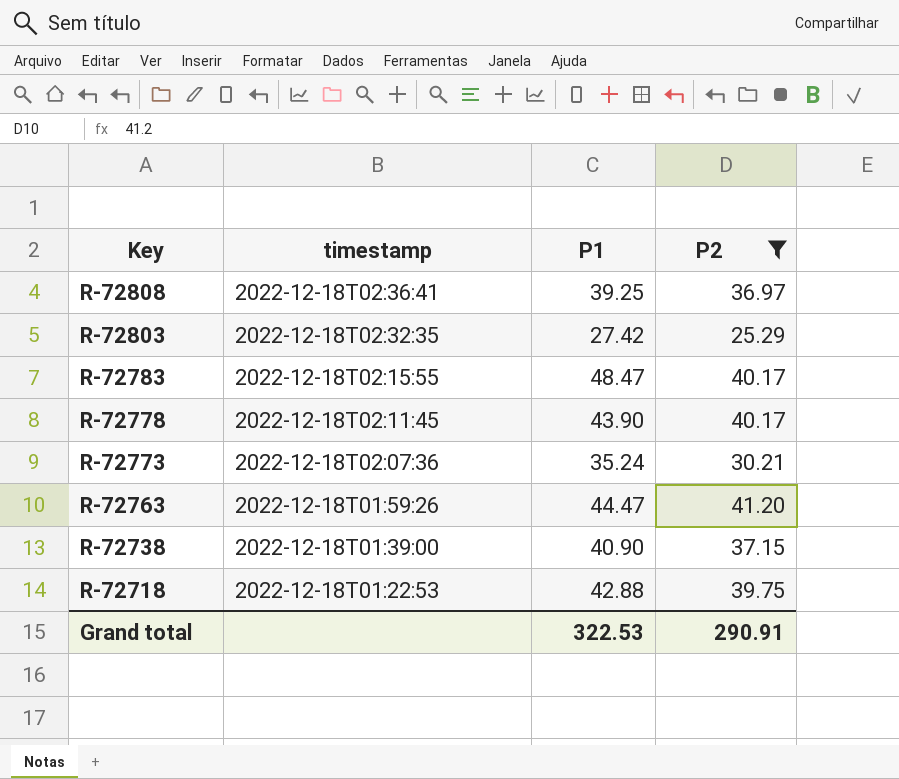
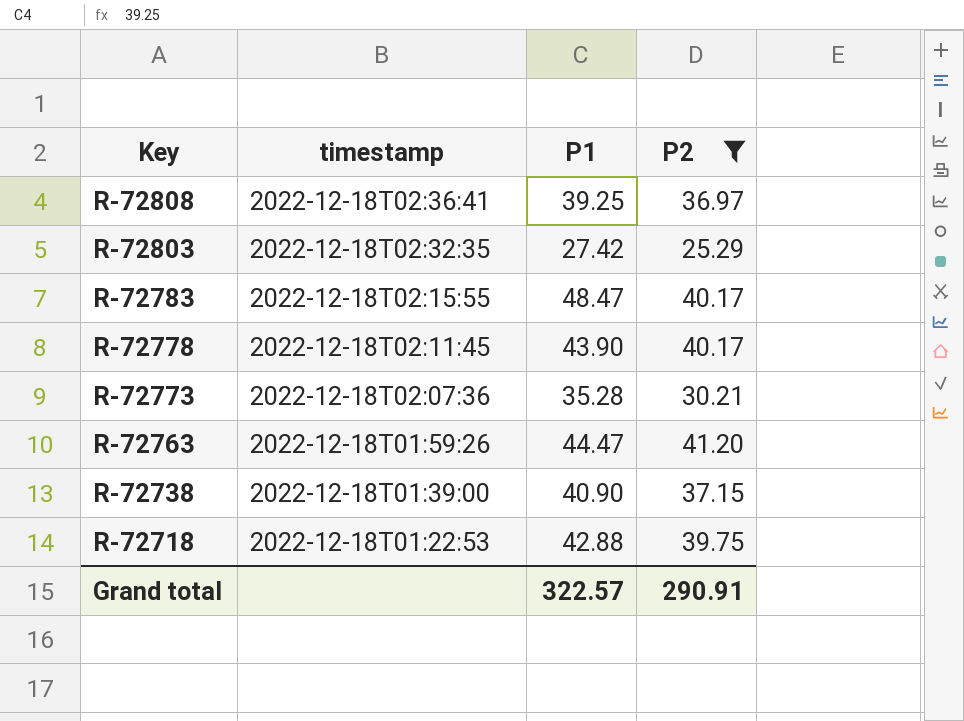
R-72773 | P1: 35.24 -> 35.28
Grand total | P1: 322.53 -> 322.57

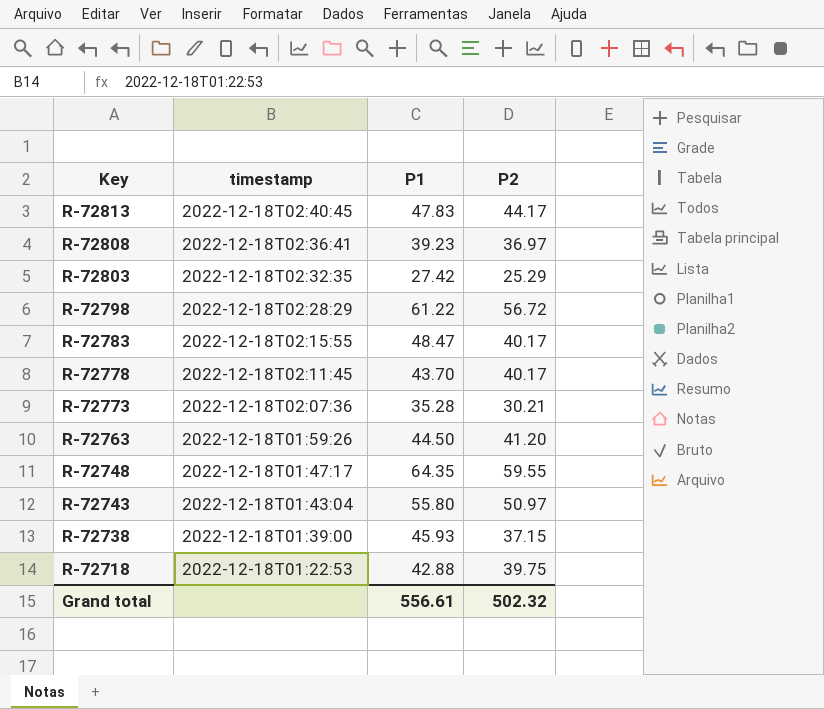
filter: P2 <= 41.20 -> none
R-72808 | P1: 39.25 -> 39.23
R-72778 | P1: 43.90 -> 43.70
R-72763 | P1: 44.47 -> 44.50
R-72738 | P1: 40.90 -> 45.93
Grand total | P1: 322.57 -> 556.61
Grand total | P2: 290.91 -> 502.32

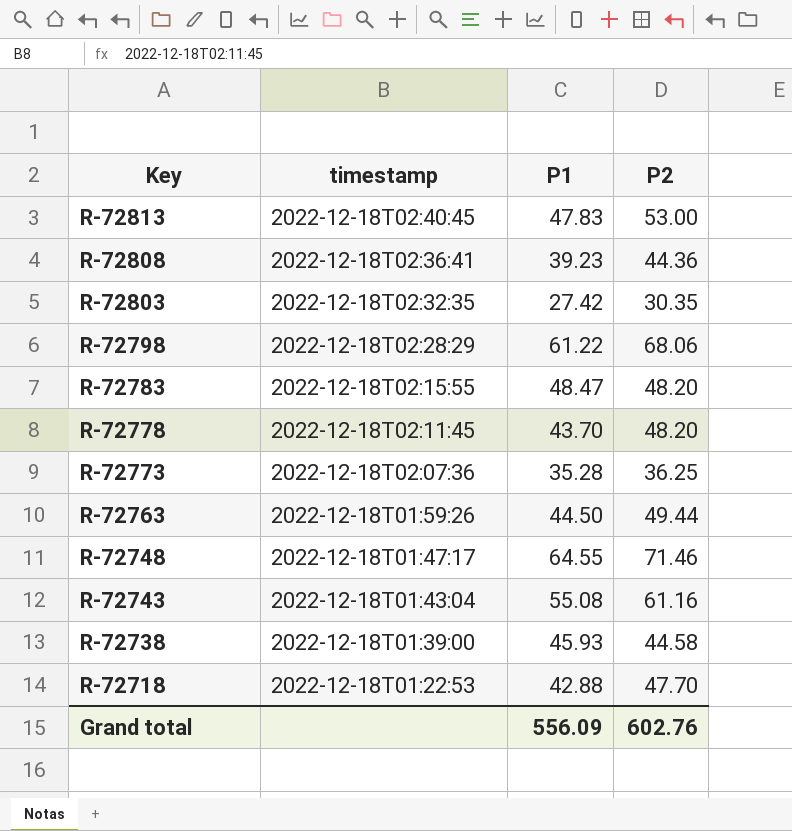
R-72813 | P2: 44.17 -> 53.00
R-72808 | P2: 36.97 -> 44.36
R-72803 | P2: 25.29 -> 30.35
R-72798 | P2: 56.72 -> 68.06
R-72783 | P2: 40.17 -> 48.20
R-72778 | P2: 40.17 -> 48.20
R-72773 | P2: 30.21 -> 36.25
R-72763 | P2: 41.20 -> 49.44
R-72748 | P1: 64.35 -> 64.55
R-72748 | P2: 59.55 -> 71.46
R-72743 | P1: 55.80 -> 55.08
R-72743 | P2: 50.97 -> 61.16
R-72738 | P2: 37.15 -> 44.58
R-72718 | P2: 39.75 -> 47.70
Grand total | P1: 556.61 -> 556.09
Grand total | P2: 502.32 -> 602.76

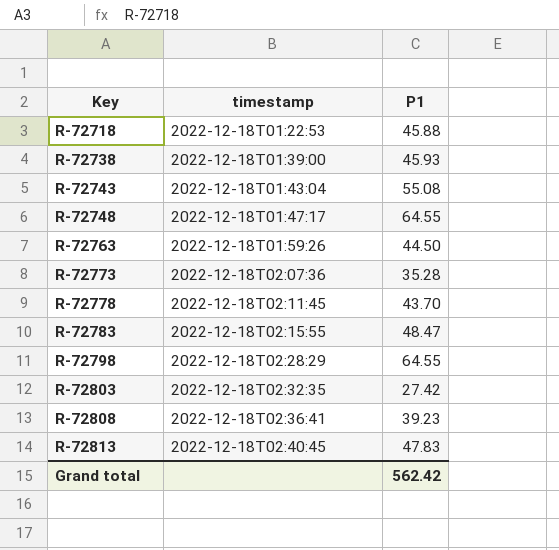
row order: Key descending -> Key ascending
column P2 | position: 4 -> none
R-72718 | P1: 42.88 -> 45.88
R-72798 | P1: 61.22 -> 64.55
Grand total | P1: 556.09 -> 562.42

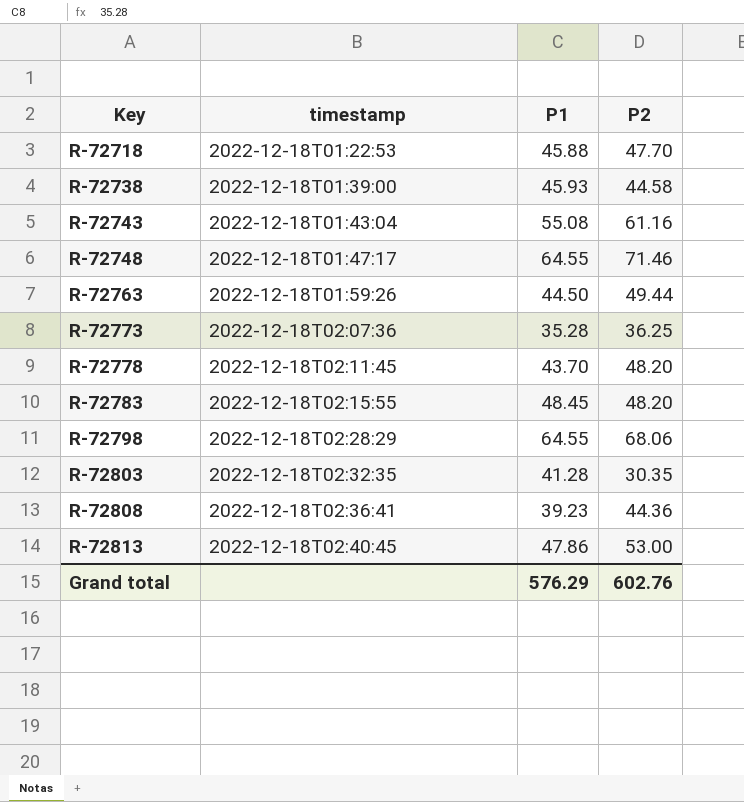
column P2 | position: none -> 4
R-72783 | P1: 48.47 -> 48.45
R-72803 | P1: 27.42 -> 41.28
R-72813 | P1: 47.83 -> 47.86
Grand total | P1: 562.42 -> 576.29

